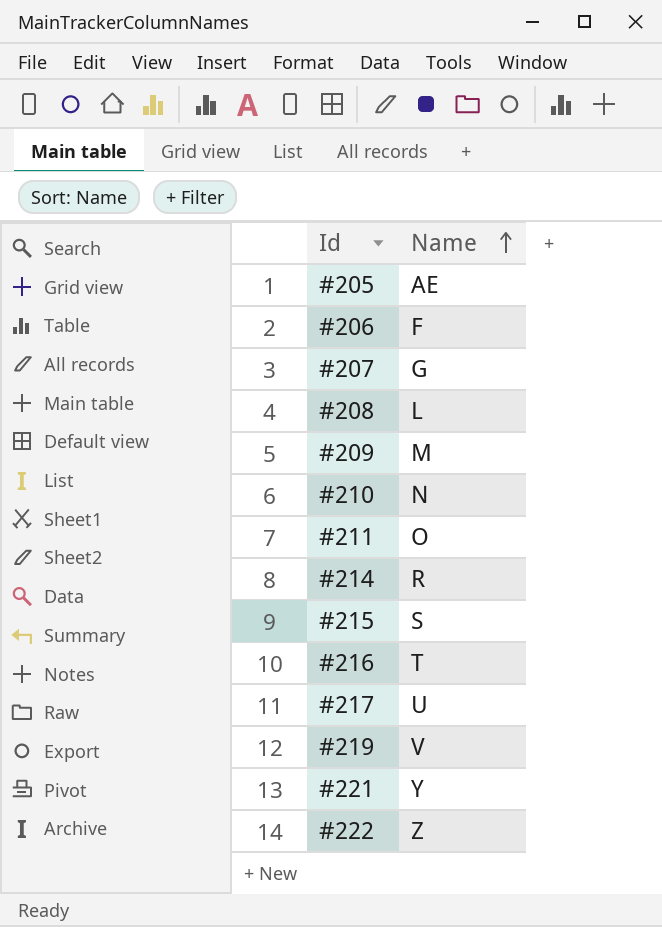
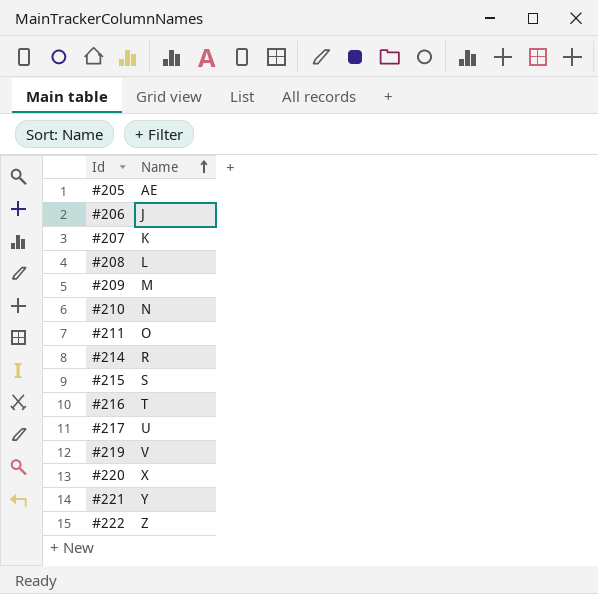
#206 | Name: F -> J
#207 | Name: G -> K
row #220: none -> X

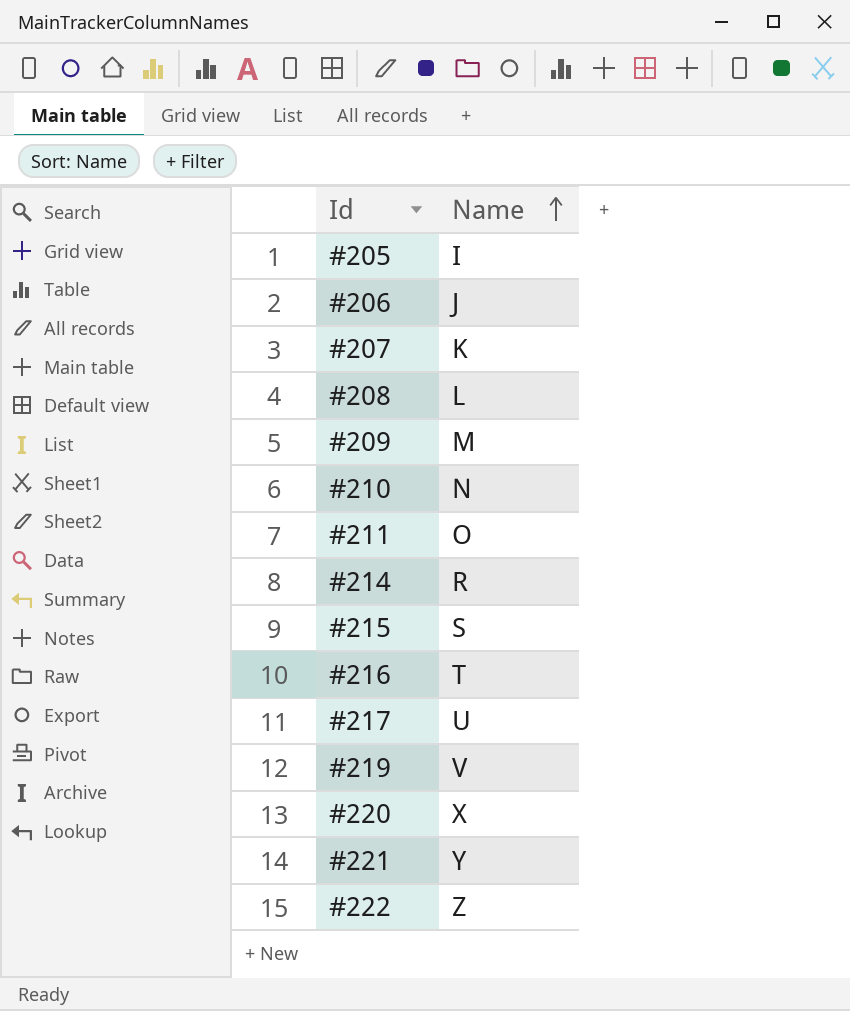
#205 | Name: AE -> I

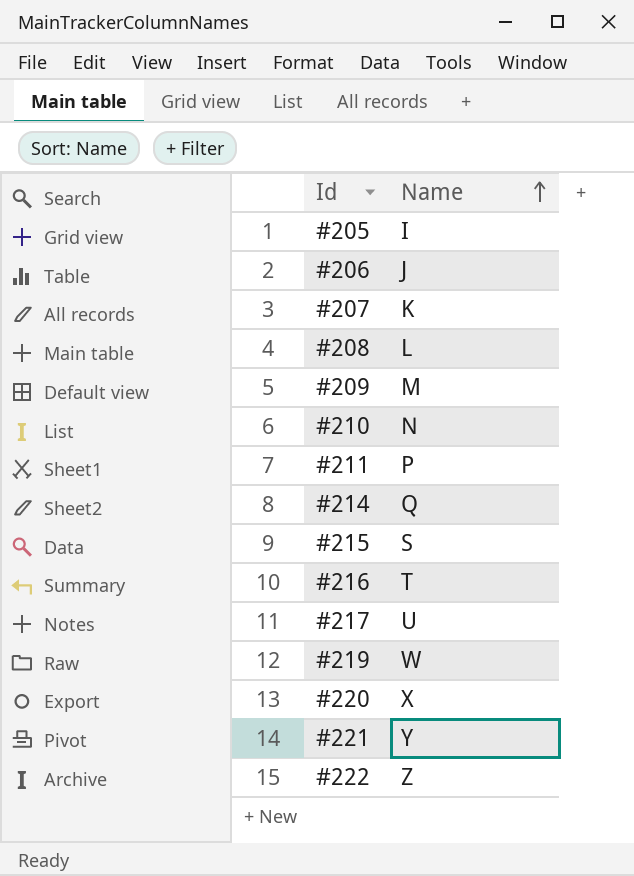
#211 | Name: O -> P
#214 | Name: R -> Q
#219 | Name: V -> W

